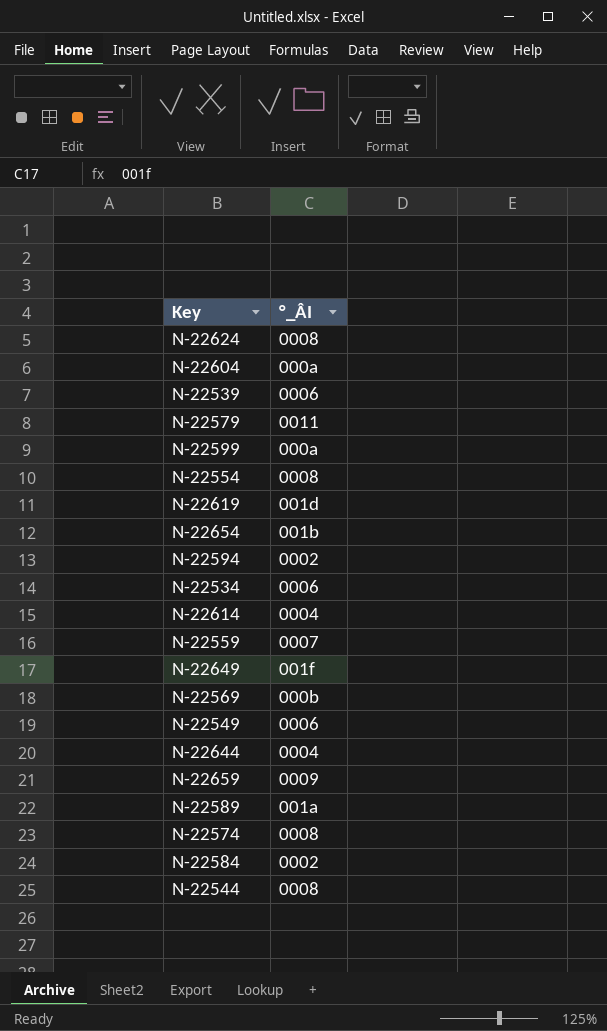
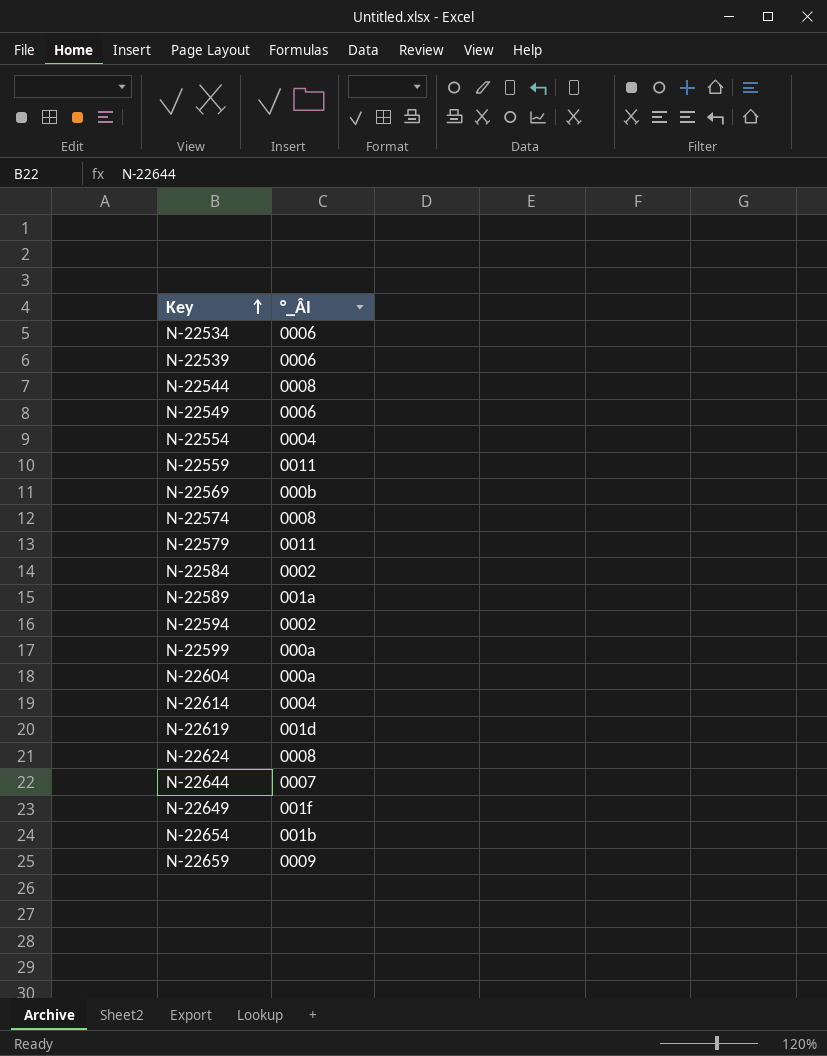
row order: none -> Key ascending
N-22554 | °_ÂI: 0008 -> 0004
N-22559 | °_ÂI: 0007 -> 0011
N-22644 | °_ÂI: 0004 -> 0007

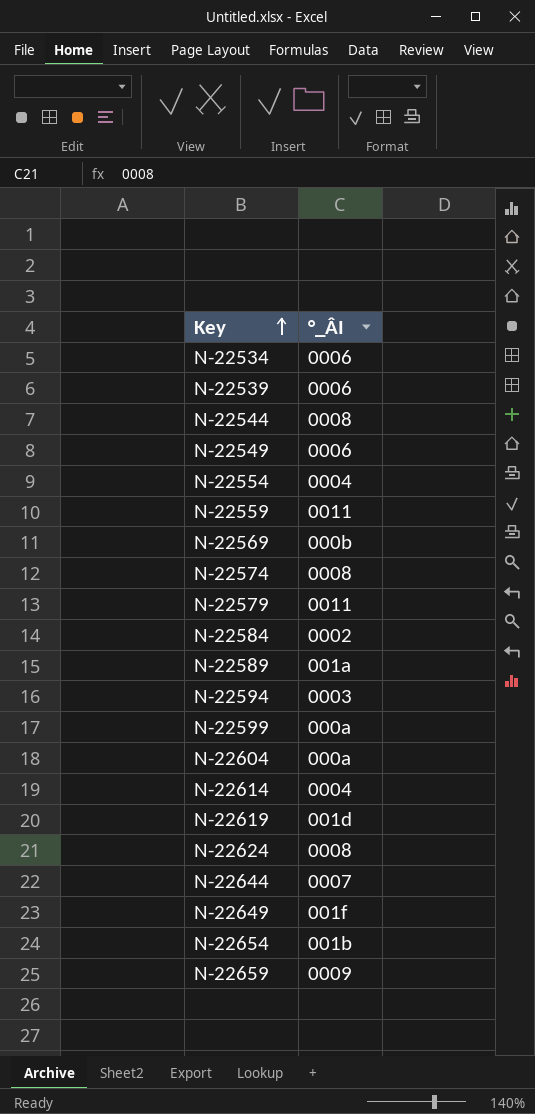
N-22594 | °_ÂI: 0002 -> 0003

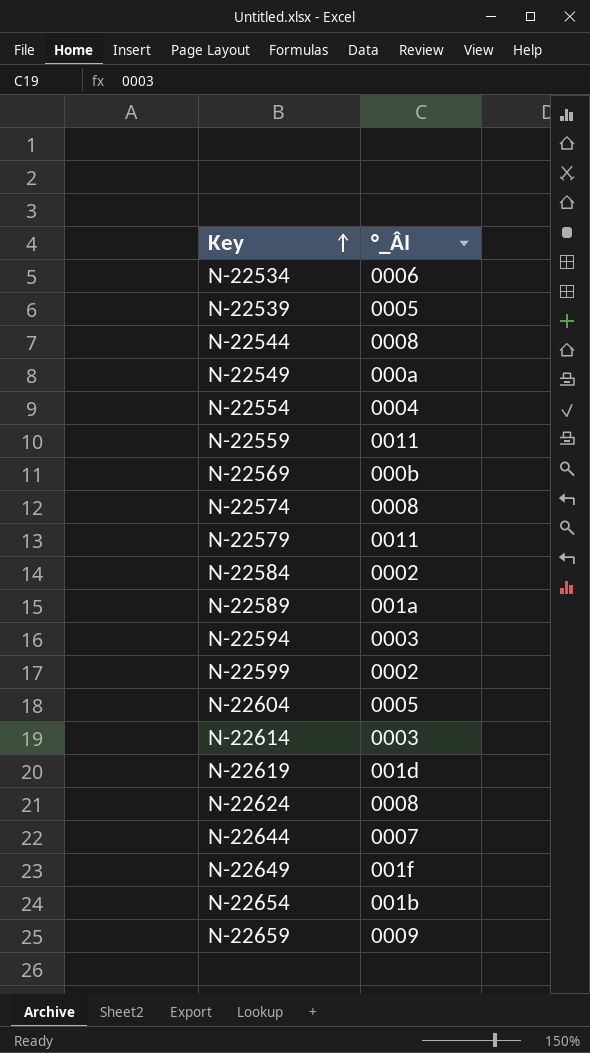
N-22539 | °_ÂI: 0006 -> 0005
N-22549 | °_ÂI: 0006 -> 000a
N-22599 | °_ÂI: 000a -> 0002
N-22604 | °_ÂI: 000a -> 0005
N-22614 | °_ÂI: 0004 -> 0003

